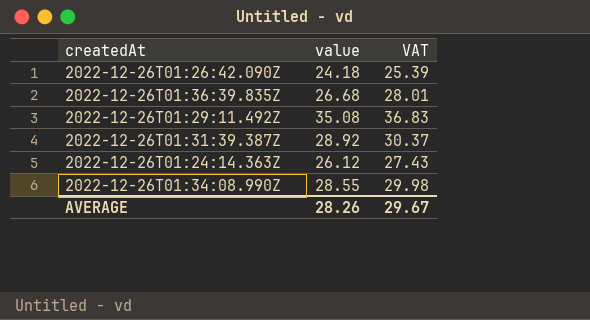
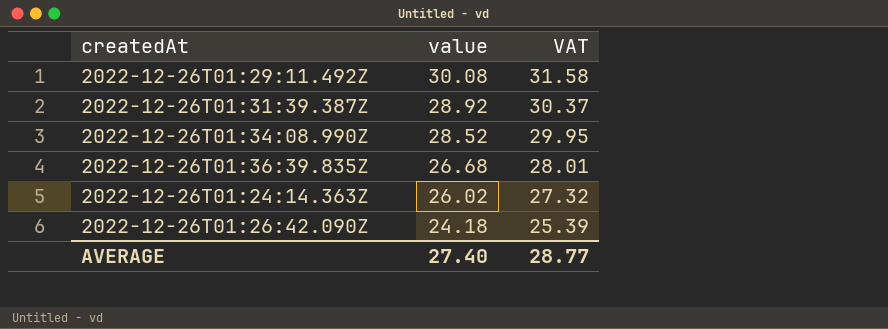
row order: none -> value descending
2022-12-26T01:29:11.492Z | value: 35.08 -> 30.08
2022-12-26T01:29:11.492Z | VAT: 36.83 -> 31.58
2022-12-26T01:34:08.990Z | value: 28.55 -> 28.52
2022-12-26T01:34:08.990Z | VAT: 29.98 -> 29.95
2022-12-26T01:24:14.363Z | value: 26.12 -> 26.02
2022-12-26T01:24:14.363Z | VAT: 27.43 -> 27.32
AVERAGE | value: 28.26 -> 27.40
AVERAGE | VAT: 29.67 -> 28.77

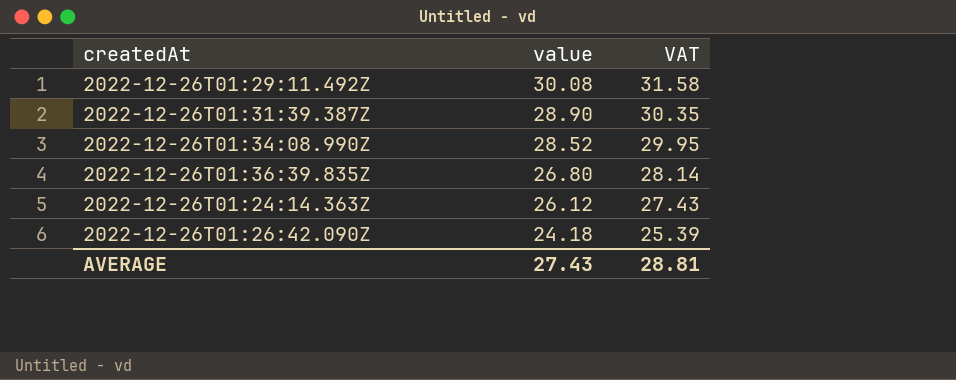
2022-12-26T01:31:39.387Z | value: 28.92 -> 28.90
2022-12-26T01:31:39.387Z | VAT: 30.37 -> 30.35
2022-12-26T01:36:39.835Z | value: 26.68 -> 26.80
2022-12-26T01:36:39.835Z | VAT: 28.01 -> 28.14
2022-12-26T01:24:14.363Z | value: 26.02 -> 26.12
2022-12-26T01:24:14.363Z | VAT: 27.32 -> 27.43
AVERAGE | value: 27.40 -> 27.43
AVERAGE | VAT: 28.77 -> 28.81

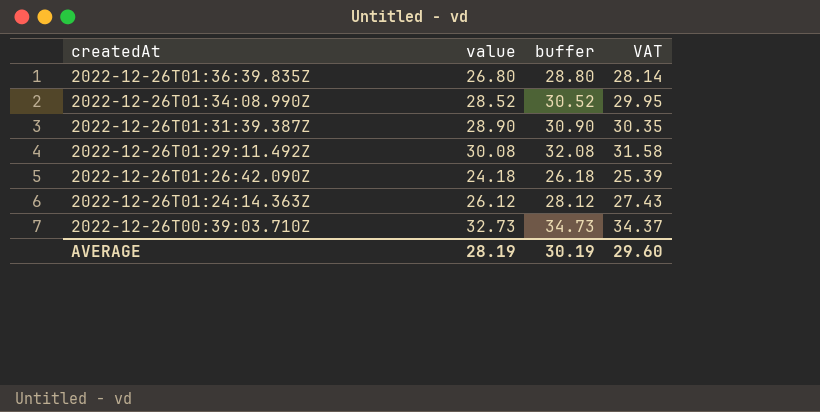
row order: value descending -> createdAt descending
column buffer | formula: none -> [value] + 2
row 2022-12-26T00:39:03.710Z: none -> 32.73 | 34.73 | 34.37
AVERAGE | value: 27.43 -> 28.19
AVERAGE | VAT: 28.81 -> 29.60

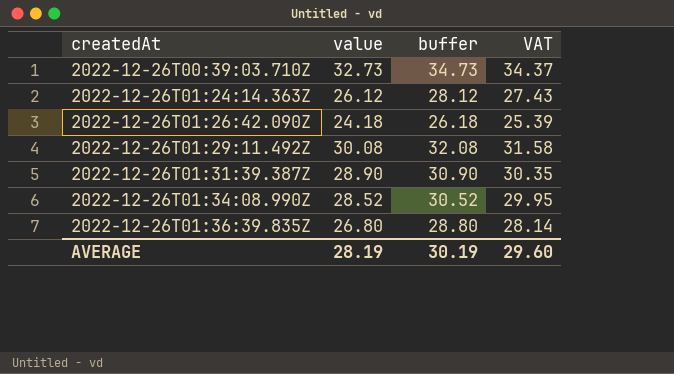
row order: createdAt descending -> createdAt ascending

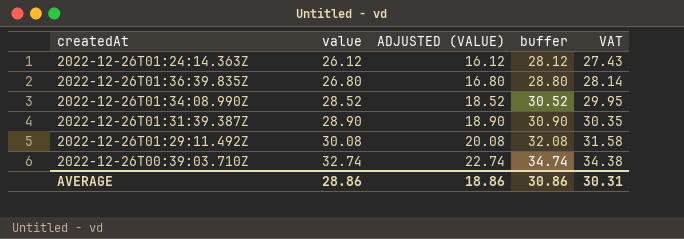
row order: createdAt ascending -> value ascending
column ADJUSTED (VALUE) | formula: none -> [value] - 10
row 2022-12-26T01:26:42.090Z: 24.18 | 26.18 | 25.39 -> none
2022-12-26T00:39:03.710Z | value: 32.73 -> 32.74
2022-12-26T00:39:03.710Z | buffer: 34.73 -> 34.74
2022-12-26T00:39:03.710Z | VAT: 34.37 -> 34.38
AVERAGE | value: 28.19 -> 28.86
AVERAGE | buffer: 30.19 -> 30.86
AVERAGE | VAT: 29.60 -> 30.31

